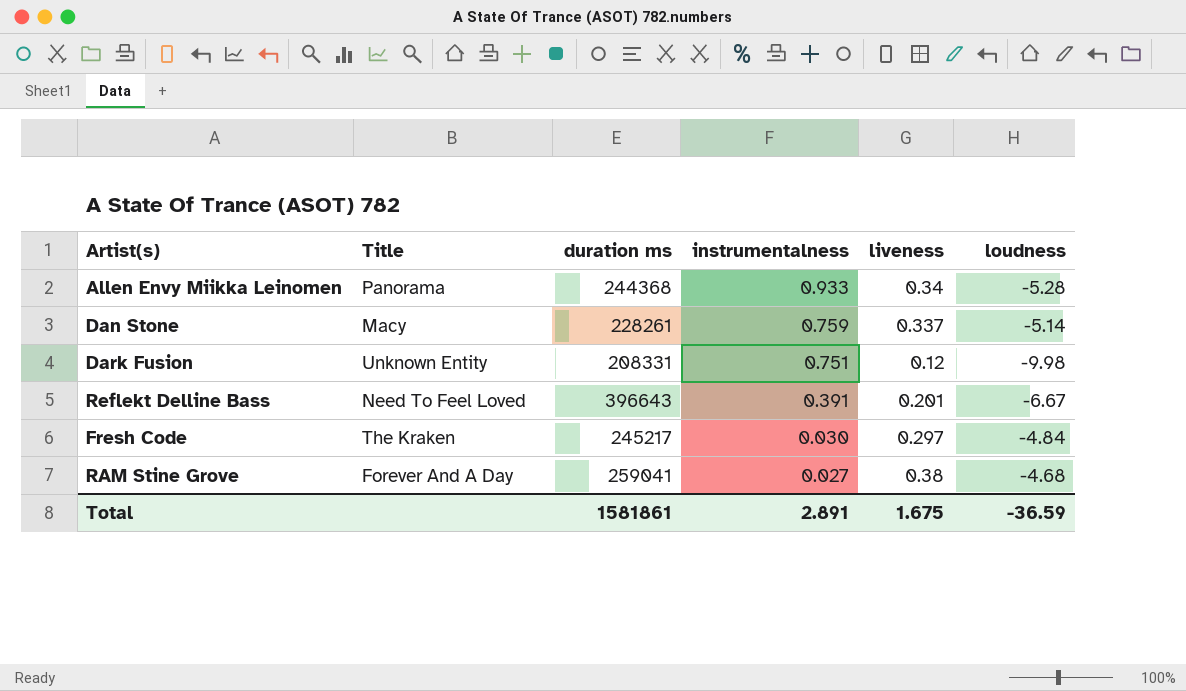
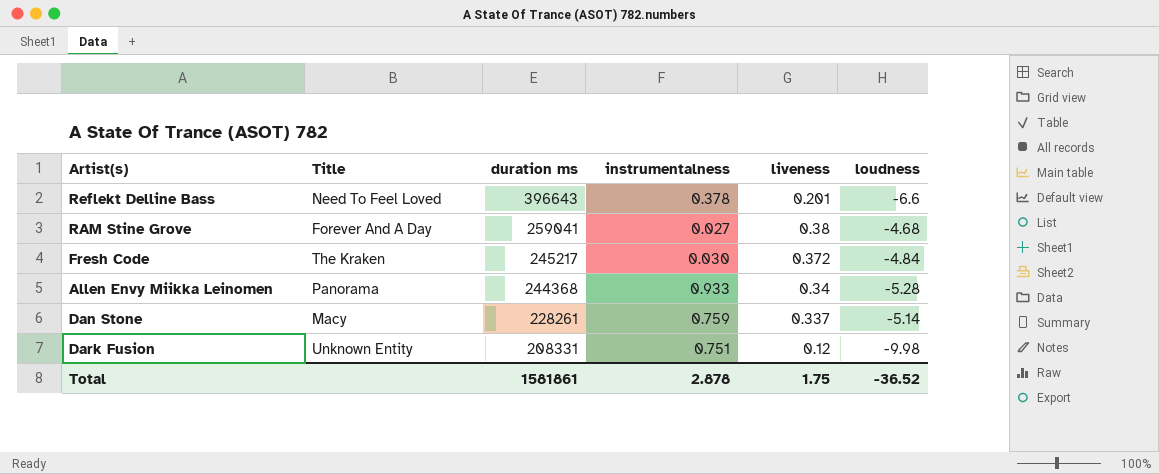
row order: instrumentalness descending -> duration ms descending
Reflekt Delline Bass | instrumentalness: 0.391 -> 0.378
Reflekt Delline Bass | loudness: -6.67 -> -6.6
Fresh Code | liveness: 0.297 -> 0.372
Total | instrumentalness: 2.891 -> 2.878
Total | liveness: 1.675 -> 1.75
Total | loudness: -36.59 -> -36.52

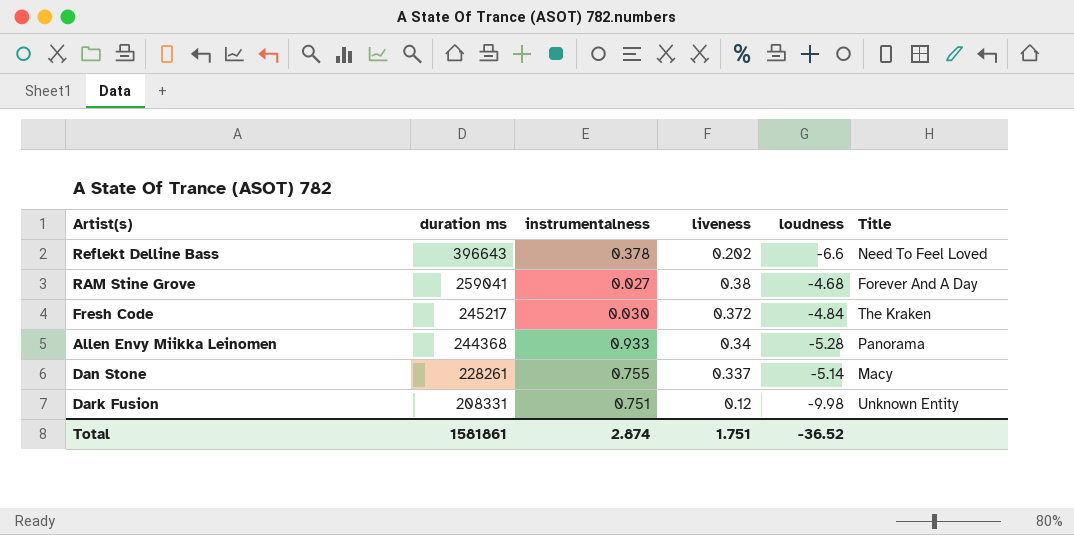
column Title | position: 2 -> 6
Reflekt Delline Bass | liveness: 0.201 -> 0.202
Dan Stone | instrumentalness: 0.759 -> 0.755
Total | instrumentalness: 2.878 -> 2.874
Total | liveness: 1.75 -> 1.751

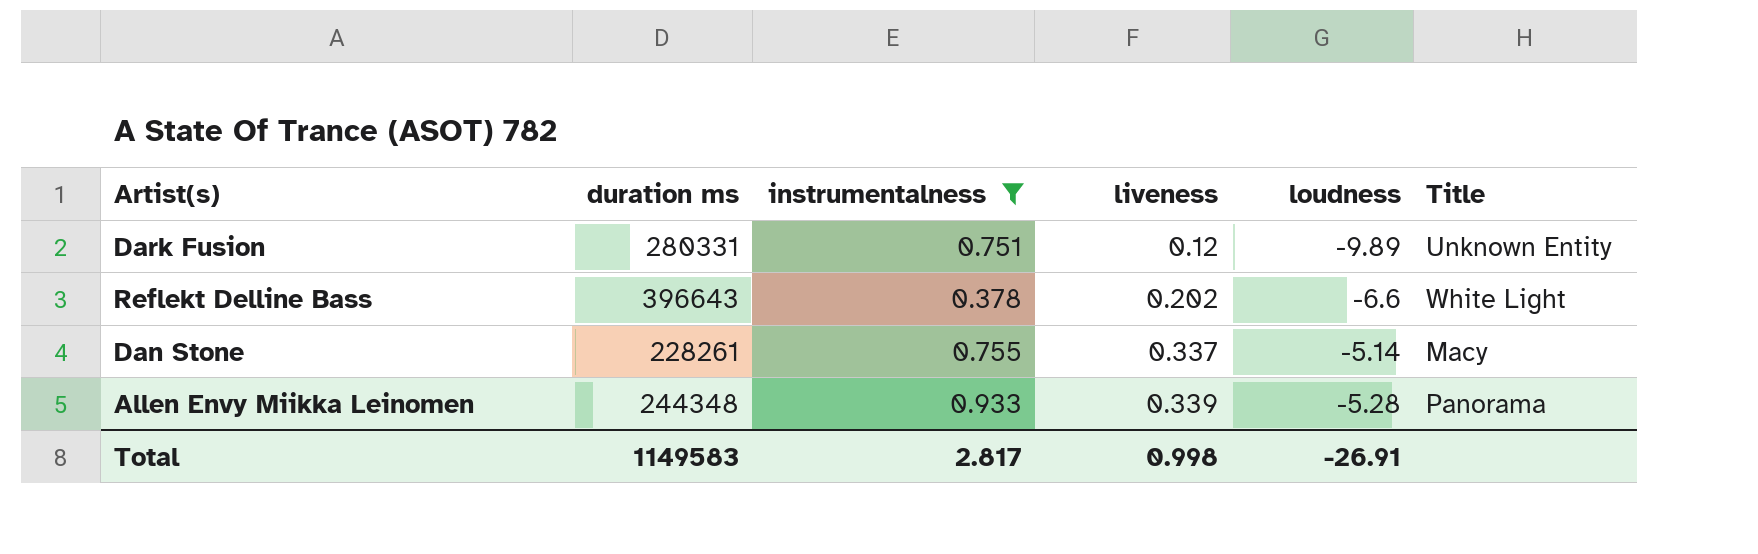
filter: none -> instrumentalness >= 0.378
row order: duration ms descending -> liveness ascending
Dark Fusion | duration ms: 208331 -> 280331
Dark Fusion | loudness: -9.98 -> -9.89
Reflekt Delline Bass | Title: Need To Feel Loved -> White Light
Allen Envy Miikka Leinomen | duration ms: 244368 -> 244348
Allen Envy Miikka Leinomen | liveness: 0.34 -> 0.339
Total | duration ms: 1581861 -> 1149583
Total | instrumentalness: 2.874 -> 2.817
Total | liveness: 1.751 -> 0.998
Total | loudness: -36.52 -> -26.91

